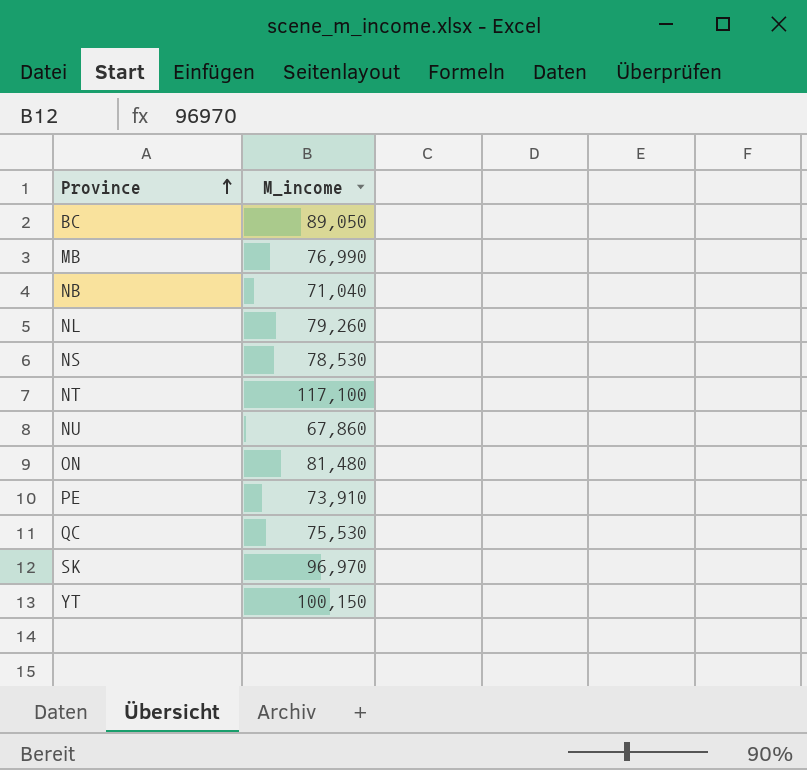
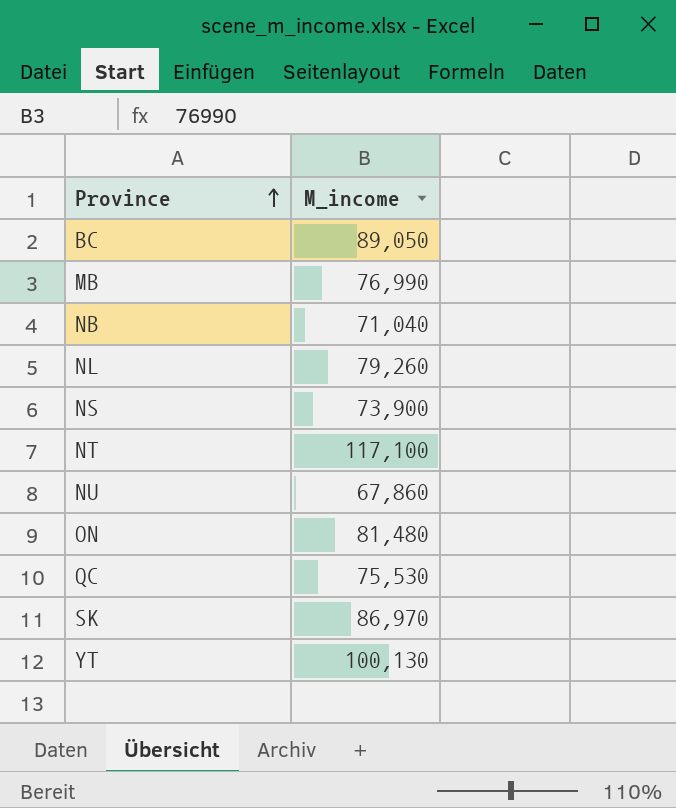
row PE: 73,910 -> none
NS | M_income: 78,530 -> 73,900
SK | M_income: 96,970 -> 86,970
YT | M_income: 100,150 -> 100,130

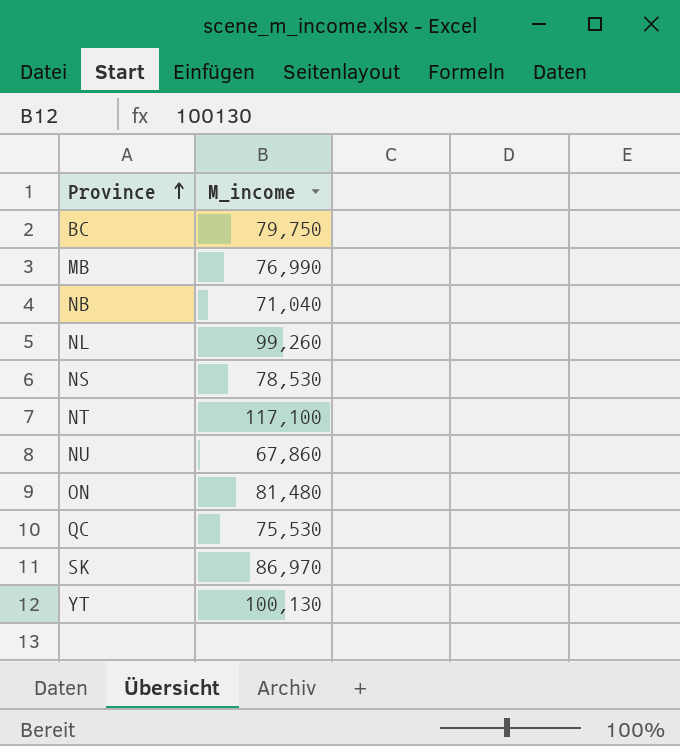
BC | M_income: 89,050 -> 79,750
NL | M_income: 79,260 -> 99,260
NS | M_income: 73,900 -> 78,530

